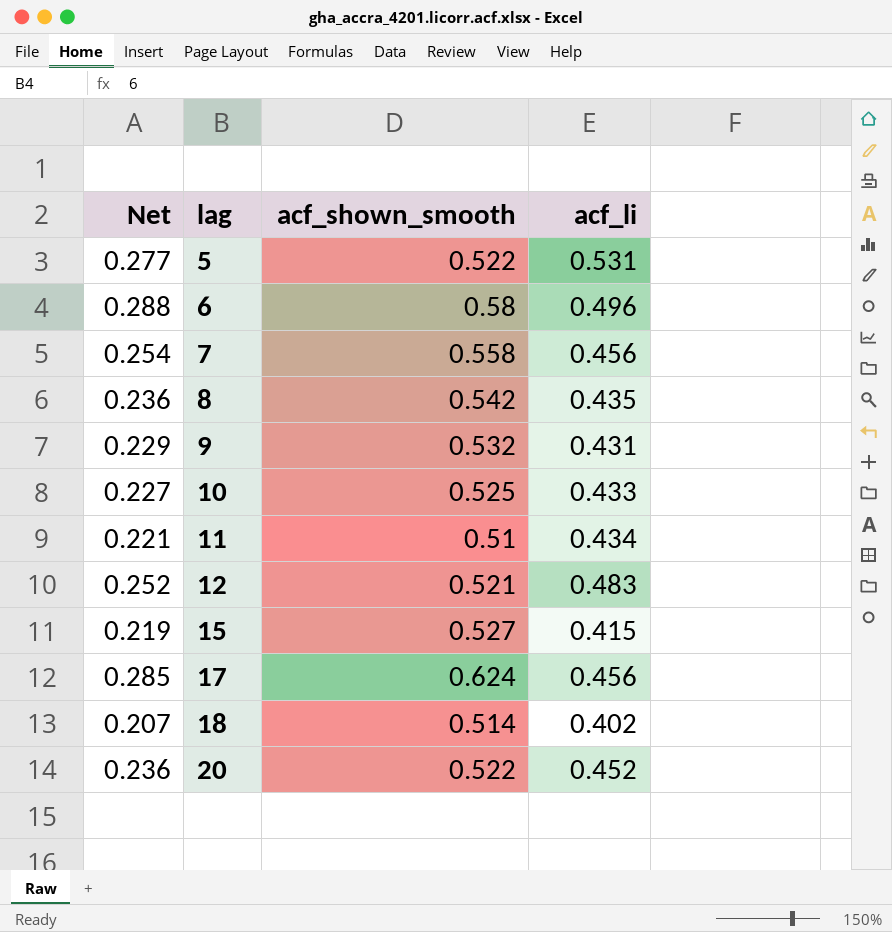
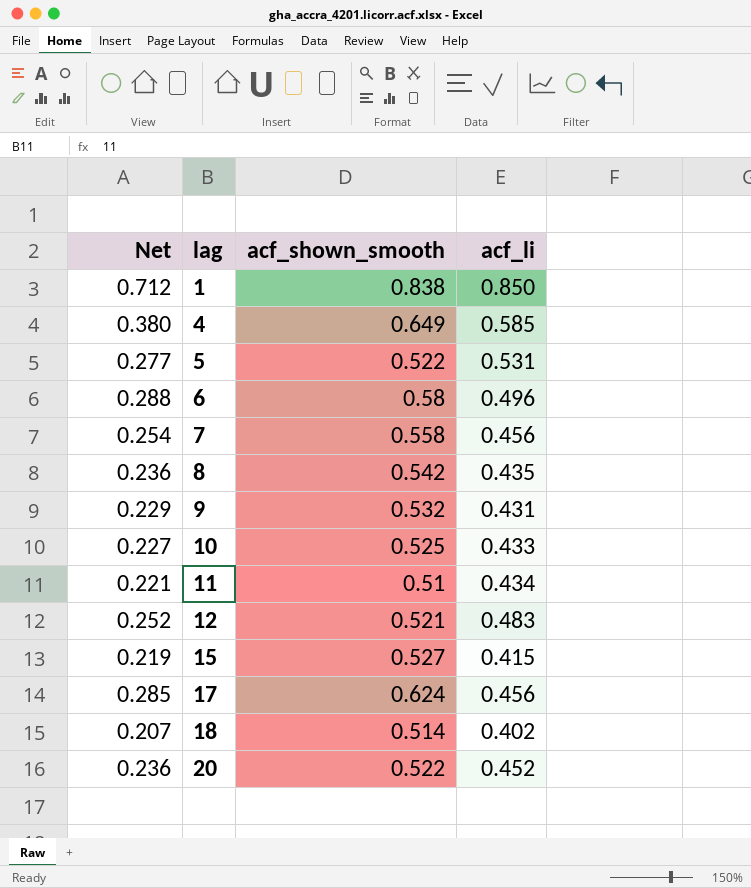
row 1: none -> 0.712 | 0.838 | 0.850
row 4: none -> 0.380 | 0.649 | 0.585

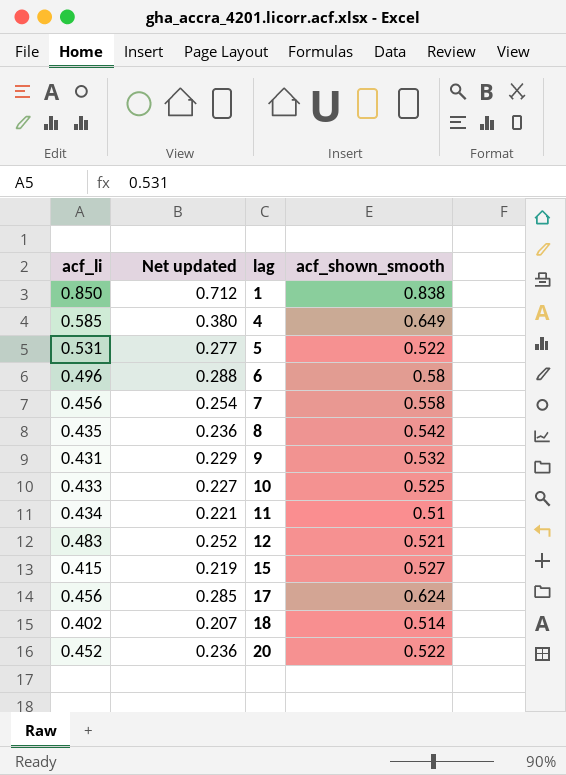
column acf_li | position: 4 -> 1
column name: Net -> Net updated

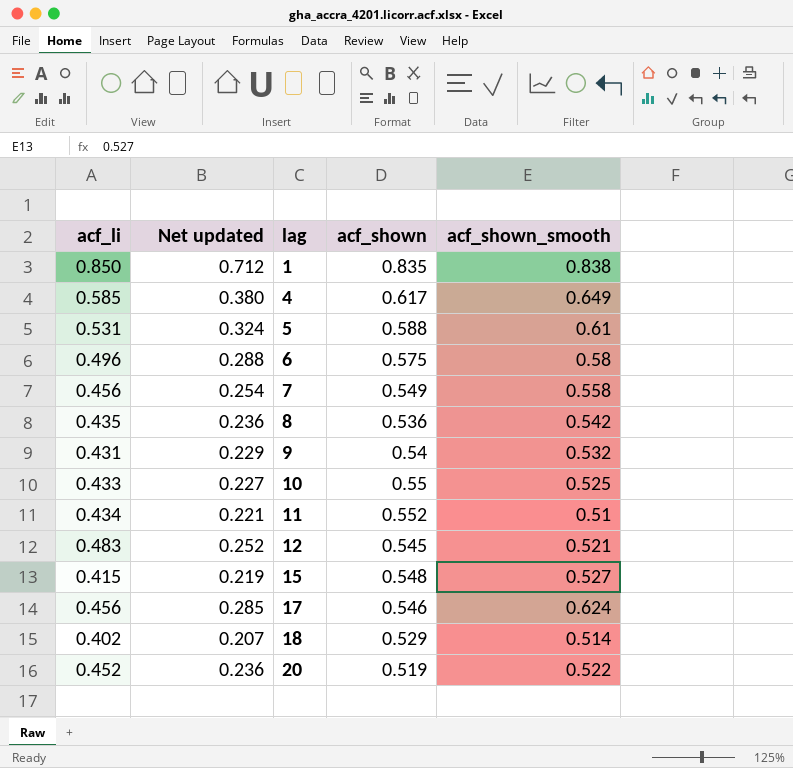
column acf_shown | position: none -> 4
5 | Net updated: 0.277 -> 0.324
5 | acf_shown_smooth: 0.522 -> 0.61

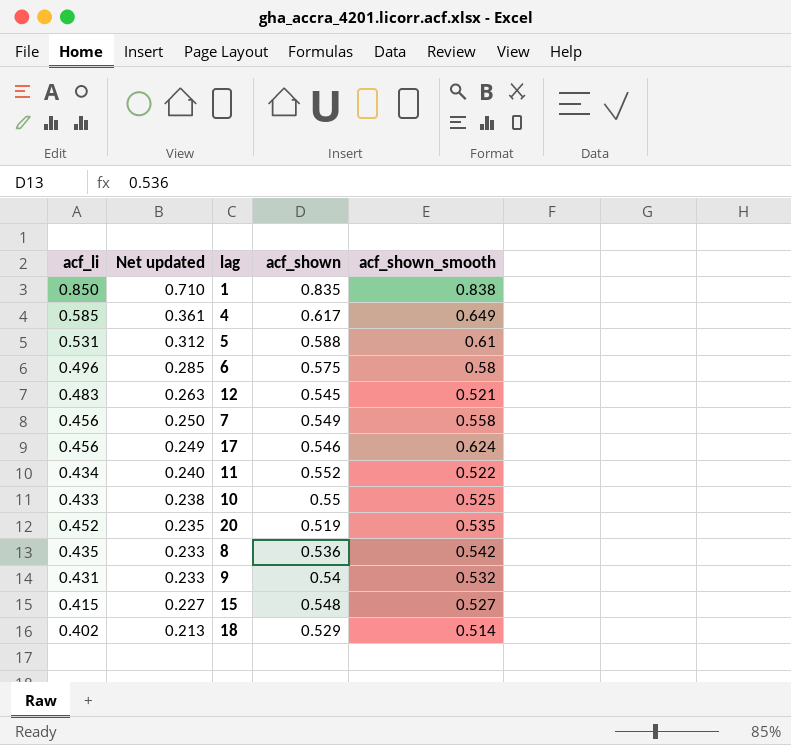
row order: lag ascending -> Net updated descending
column Net updated | formula: [acf_li] * [acf_shown_smooth] -> [acf_li] * [acf_shown]
11 | acf_shown_smooth: 0.51 -> 0.522
20 | acf_shown_smooth: 0.522 -> 0.535

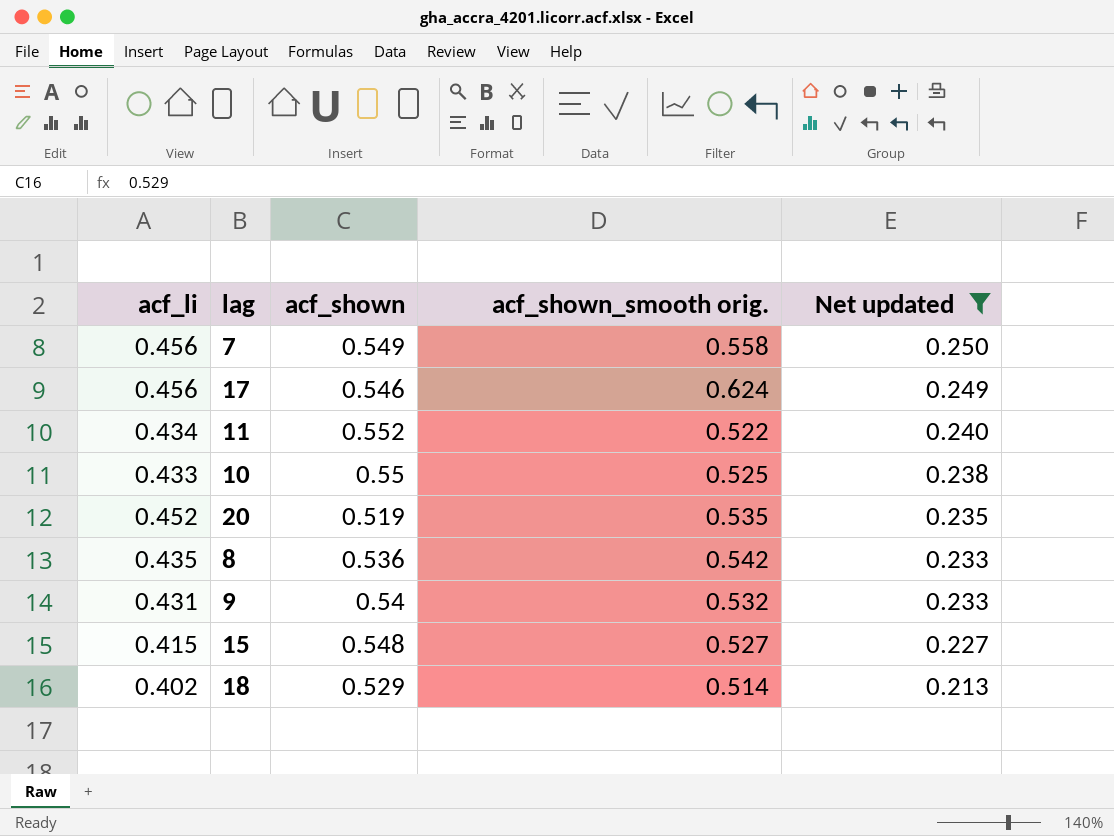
filter: none -> Net updated <= 0.250
column name: acf_shown_smooth -> acf_shown_smooth orig.
column Net updated | position: 2 -> 5

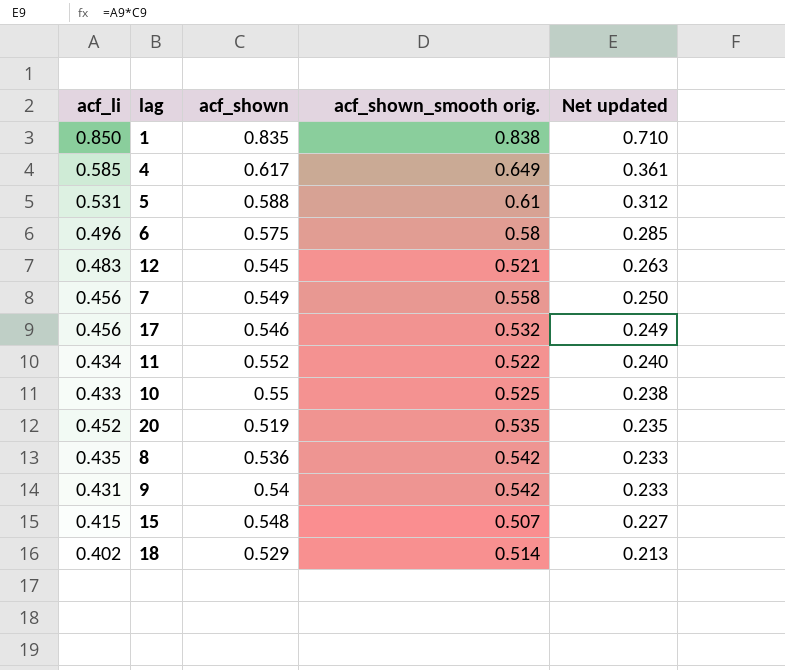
filter: Net updated <= 0.250 -> none
17 | acf_shown_smooth orig.: 0.624 -> 0.532
9 | acf_shown_smooth orig.: 0.532 -> 0.542
15 | acf_shown_smooth orig.: 0.527 -> 0.507

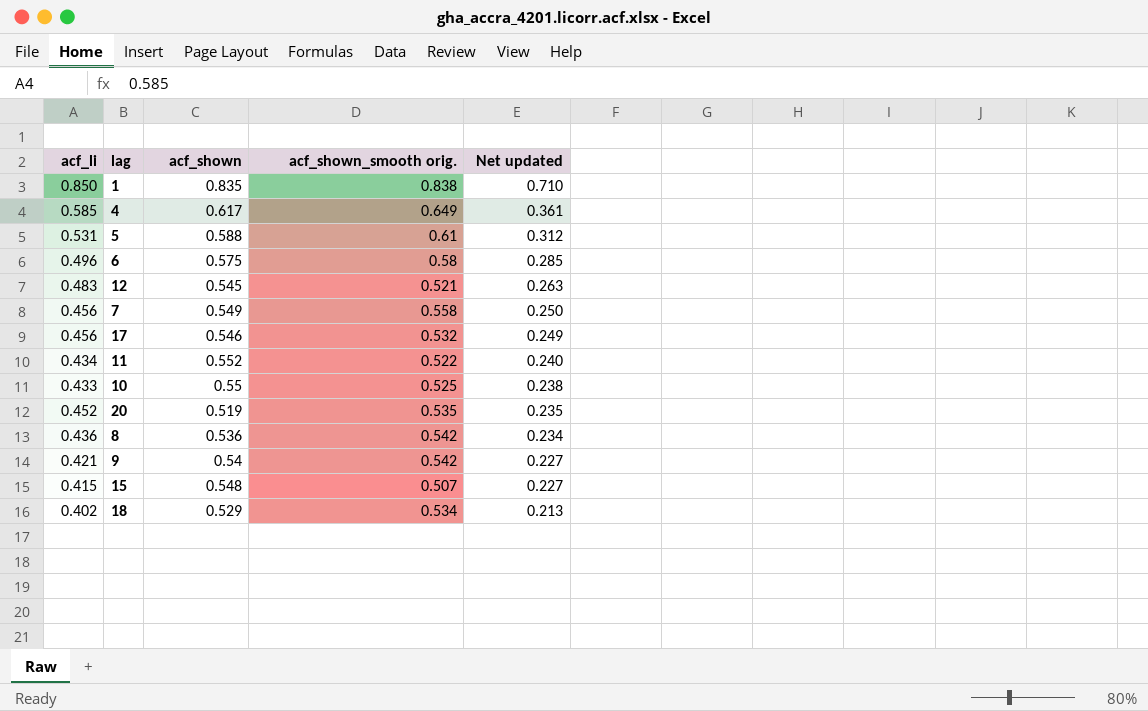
8 | acf_li: 0.435 -> 0.436
8 | Net updated: 0.233 -> 0.234
9 | acf_li: 0.431 -> 0.421
9 | Net updated: 0.233 -> 0.227
18 | acf_shown_smooth orig.: 0.514 -> 0.534

